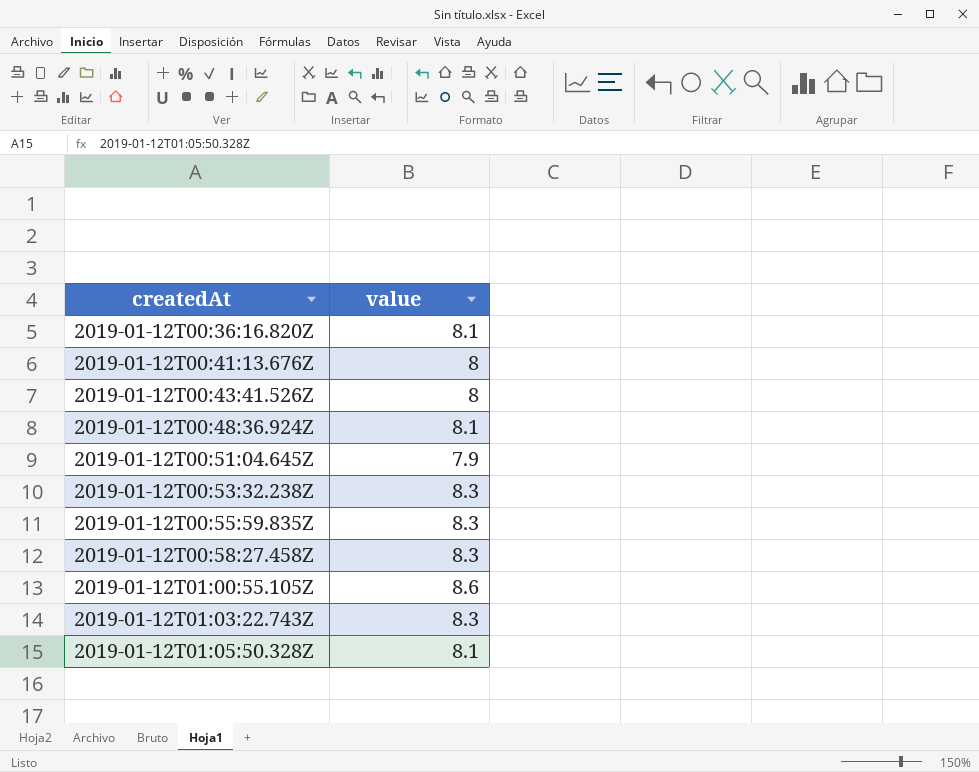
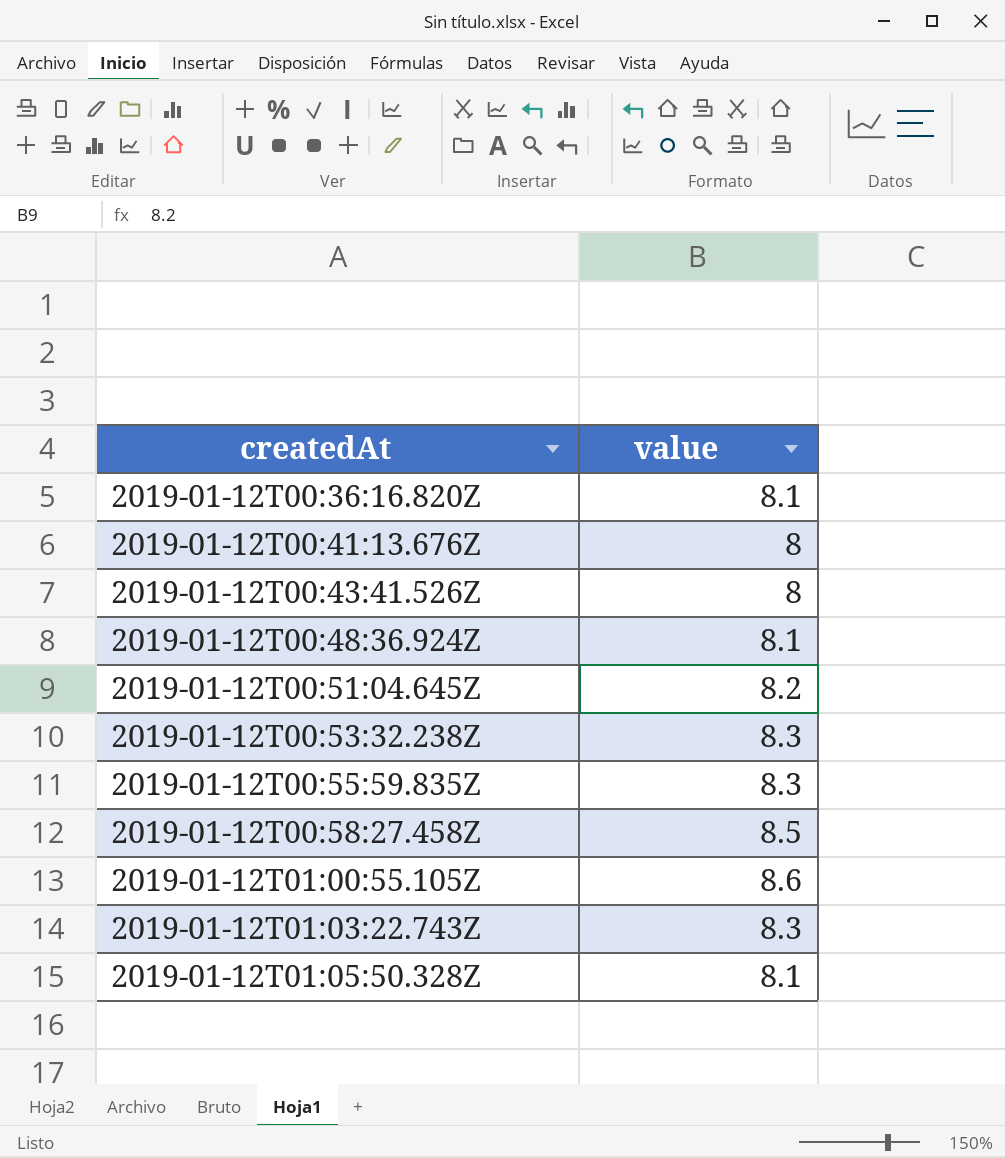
2019-01-12T00:51:04.645Z | value: 7.9 -> 8.2
2019-01-12T00:58:27.458Z | value: 8.3 -> 8.5

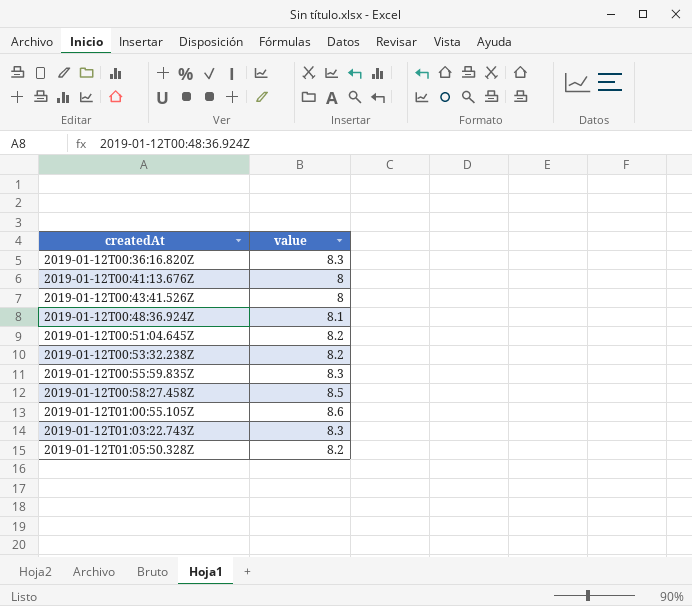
2019-01-12T00:36:16.820Z | value: 8.1 -> 8.3
2019-01-12T00:53:32.238Z | value: 8.3 -> 8.2
2019-01-12T01:05:50.328Z | value: 8.1 -> 8.2

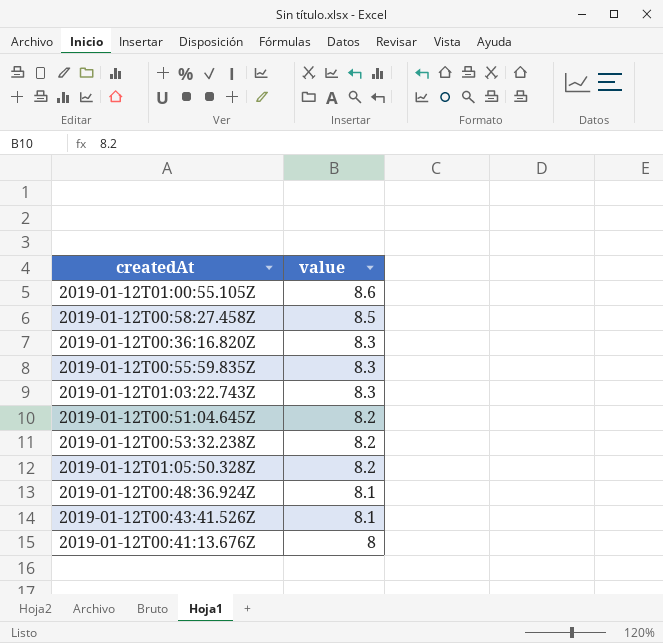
row order: createdAt ascending -> value descending
2019-01-12T00:43:41.526Z | value: 8 -> 8.1

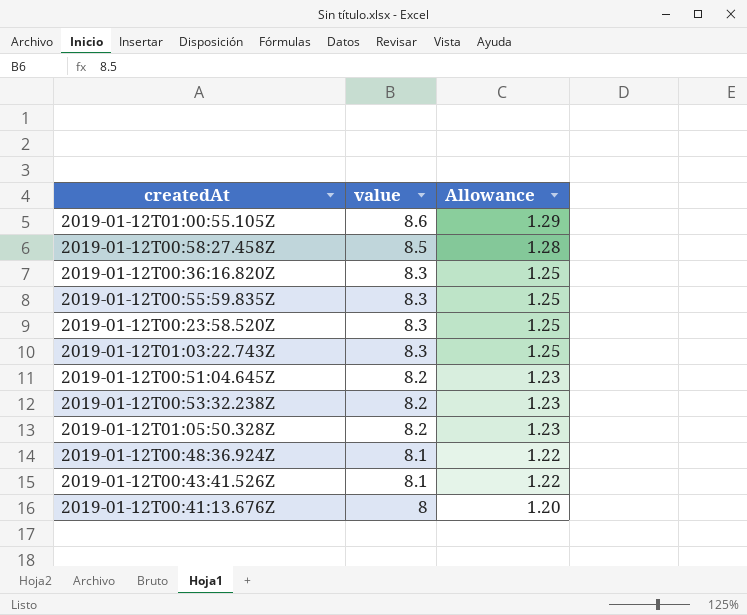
column Allowance | formula: none -> [value] * 0.15
row 2019-01-12T00:23:58.520Z: none -> 8.3 | 1.25

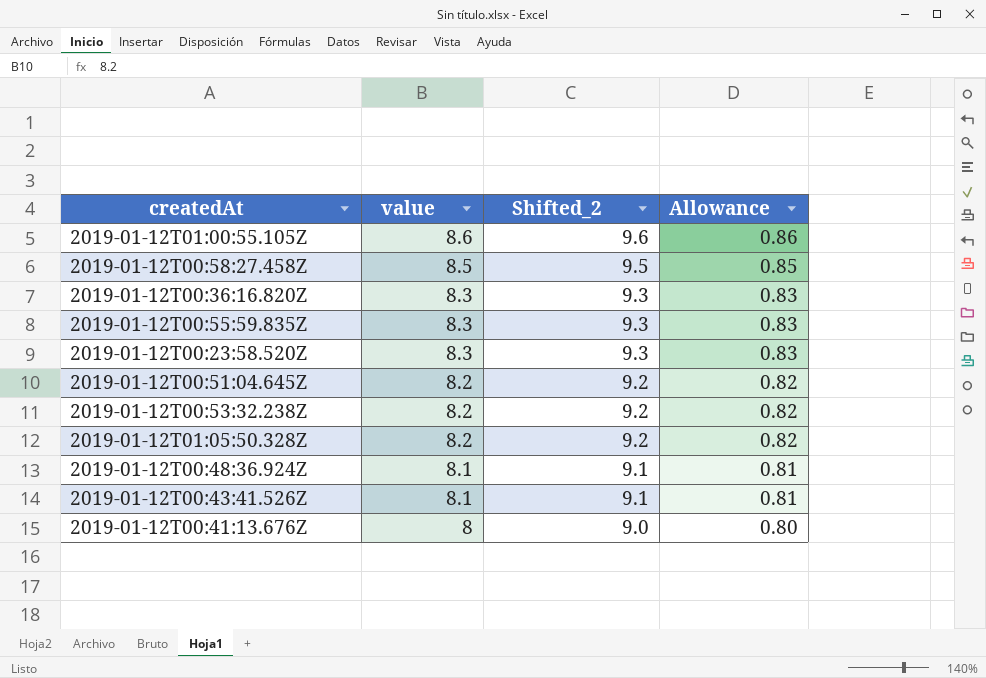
column Shifted_2 | formula: none -> [value] + 1
column Allowance | formula: [value] * 0.15 -> [value] * 0.1
row 2019-01-12T01:03:22.743Z: 8.3 | 1.25 -> none

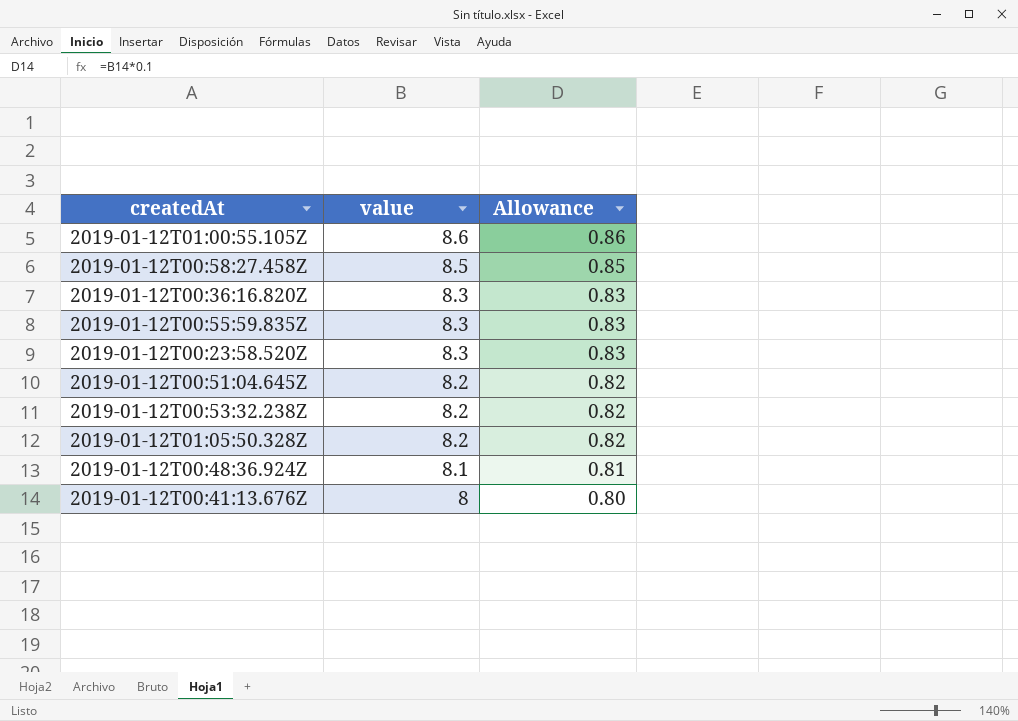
column Shifted_2 | formula: [value] + 1 -> none
row 2019-01-12T00:43:41.526Z: 8.1 | 9.1 | 0.81 -> none

